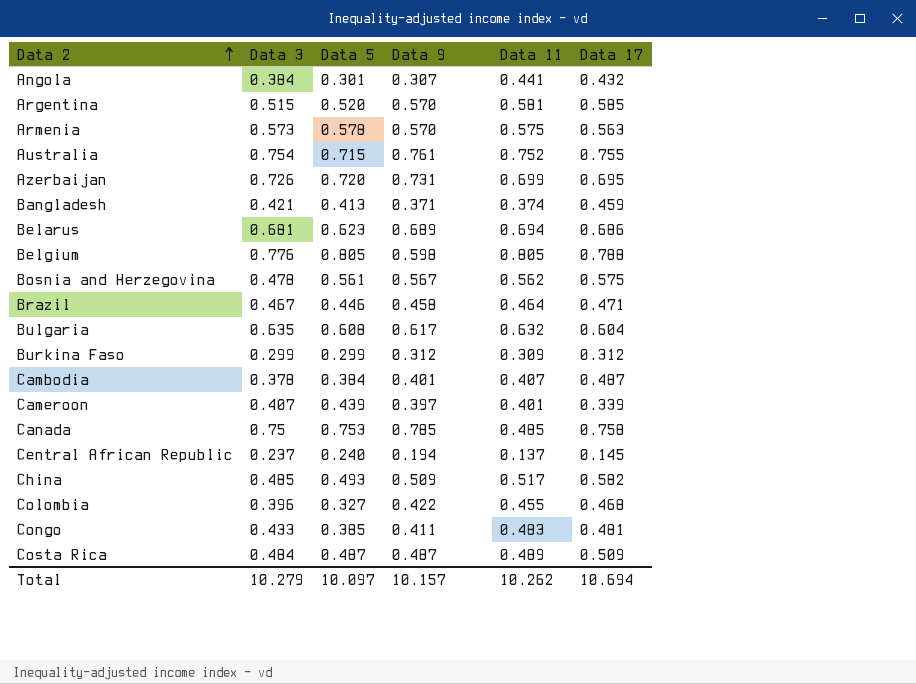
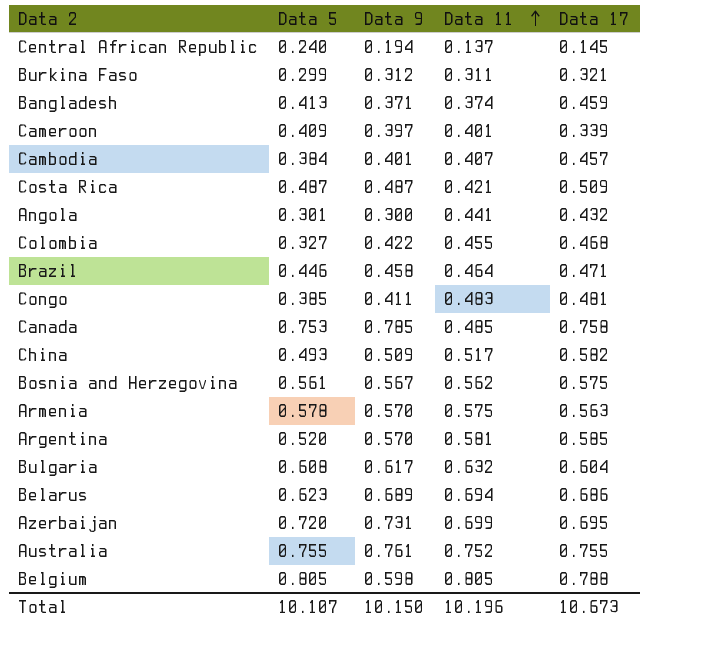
row order: Data 2 ascending -> Data 11 ascending
column Data 3 | position: 2 -> none
Burkina Faso | Data 11: 0.309 -> 0.311
Burkina Faso | Data 17: 0.312 -> 0.321
Cameroon | Data 5: 0.439 -> 0.409
Cambodia | Data 17: 0.487 -> 0.457
Costa Rica | Data 11: 0.489 -> 0.421
Angola | Data 9: 0.307 -> 0.300
Australia | Data 5: 0.715 -> 0.755
Total | Data 5: 10.097 -> 10.107
Total | Data 9: 10.157 -> 10.150
Total | Data 11: 10.262 -> 10.196
Total | Data 17: 10.694 -> 10.673

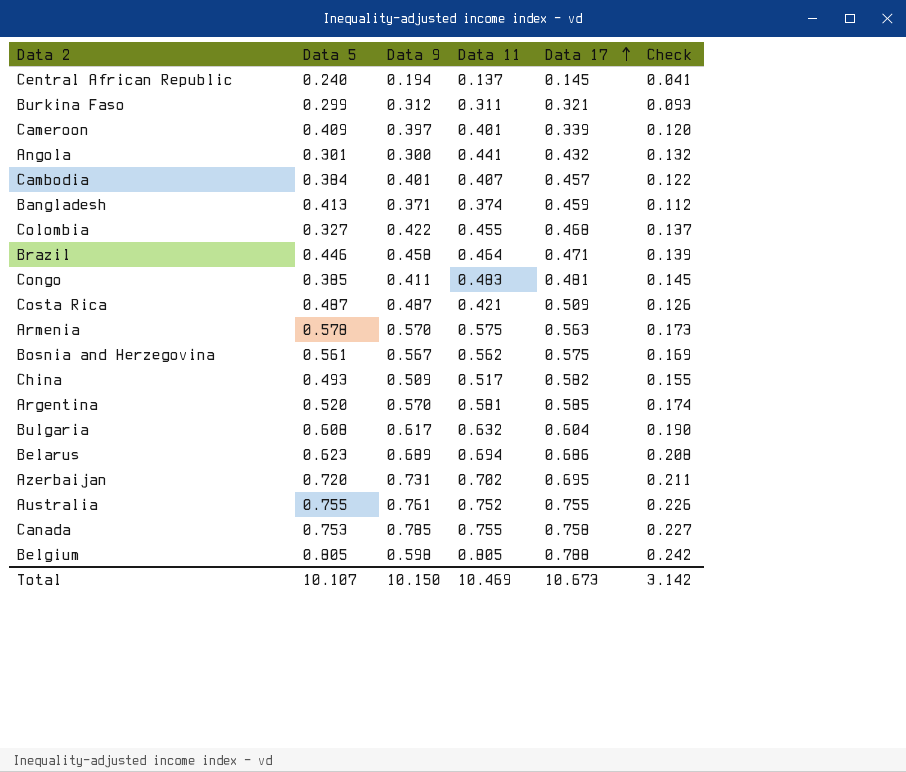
row order: Data 11 ascending -> Data 17 ascending
column Check | formula: none -> [Data 11] * 0.3
Azerbaijan | Data 11: 0.699 -> 0.702
Canada | Data 11: 0.485 -> 0.755
Total | Data 11: 10.196 -> 10.469

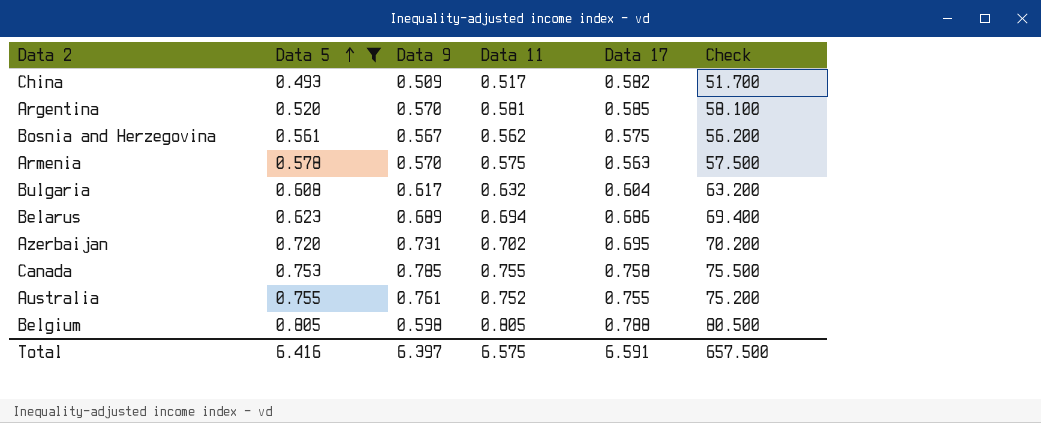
filter: none -> Data 5 >= 0.493
row order: Data 17 ascending -> Data 5 ascending
column Check | formula: [Data 11] * 0.3 -> [Data 11] * 100
Total | Data 5: 10.107 -> 6.416
Total | Data 9: 10.150 -> 6.397
Total | Data 11: 10.469 -> 6.575
Total | Data 17: 10.673 -> 6.591
Total | Check: 3.142 -> 657.500

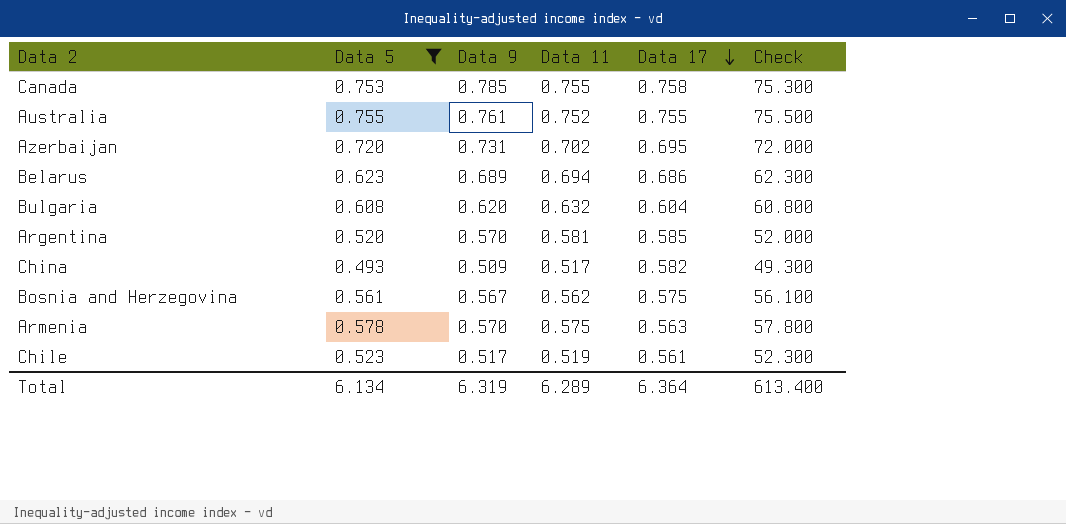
row order: Data 5 ascending -> Data 17 descending
column Check | formula: [Data 11] * 100 -> [Data 5] * 100
row Belgium: 0.805 | 0.598 | 0.805 | 0.788 | 80.500 -> none
Bulgaria | Data 9: 0.617 -> 0.620
row Chile: none -> 0.523 | 0.517 | 0.519 | 0.561 | 52.300
Total | Data 5: 6.416 -> 6.134
Total | Data 9: 6.397 -> 6.319
Total | Data 11: 6.575 -> 6.289
Total | Data 17: 6.591 -> 6.364
Total | Check: 657.500 -> 613.400

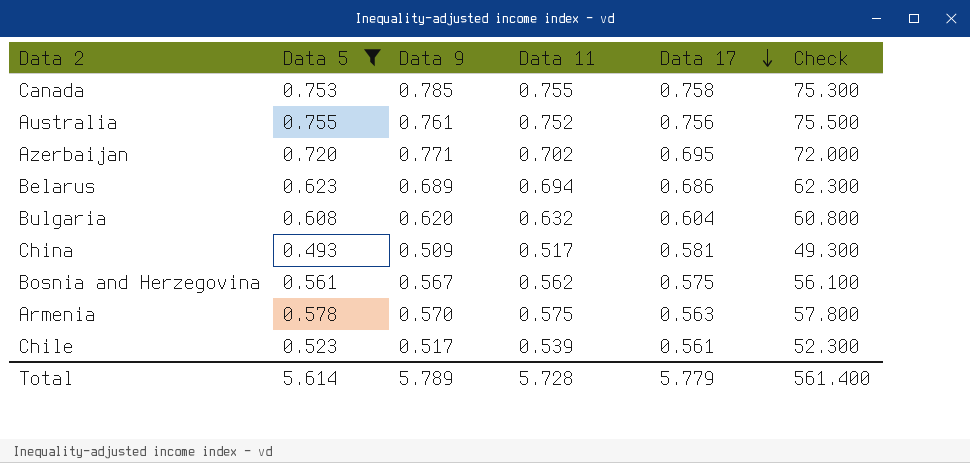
row Argentina: 0.520 | 0.570 | 0.581 | 0.585 | 52.000 -> none
Australia | Data 17: 0.755 -> 0.756
Azerbaijan | Data 9: 0.731 -> 0.771
China | Data 17: 0.582 -> 0.581
Chile | Data 11: 0.519 -> 0.539
Total | Data 5: 6.134 -> 5.614
Total | Data 9: 6.319 -> 5.789
Total | Data 11: 6.289 -> 5.728
Total | Data 17: 6.364 -> 5.779
Total | Check: 613.400 -> 561.400

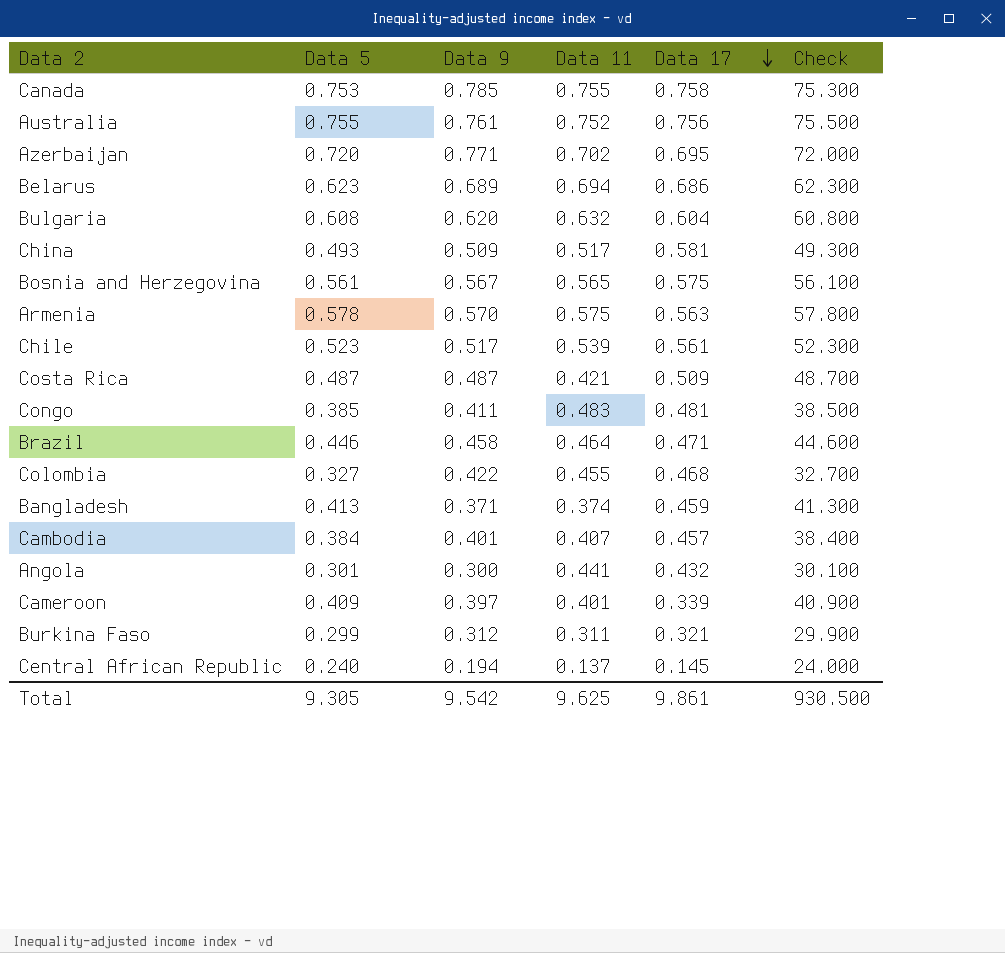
filter: Data 5 >= 0.493 -> none
Bosnia and Herzegovina | Data 11: 0.562 -> 0.565
Total | Data 5: 5.614 -> 9.305
Total | Data 9: 5.789 -> 9.542
Total | Data 11: 5.728 -> 9.625
Total | Data 17: 5.779 -> 9.861
Total | Check: 561.400 -> 930.500

